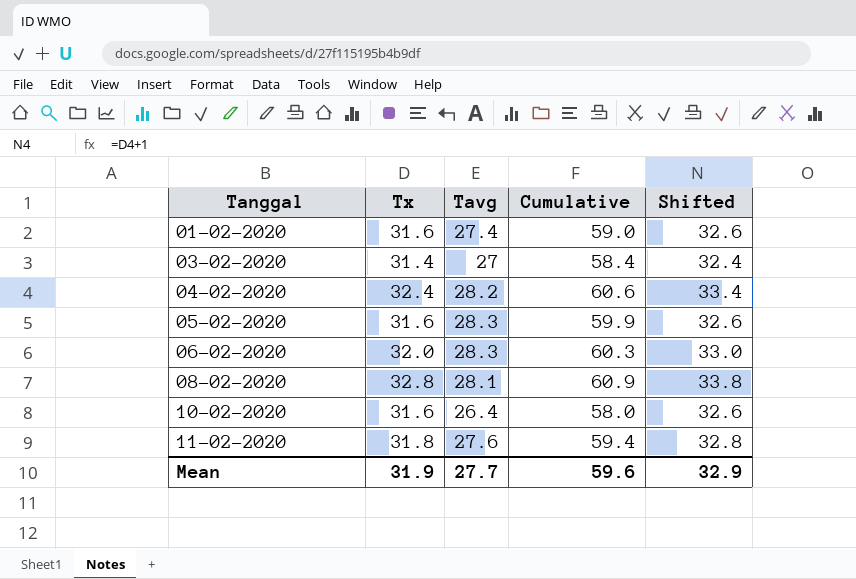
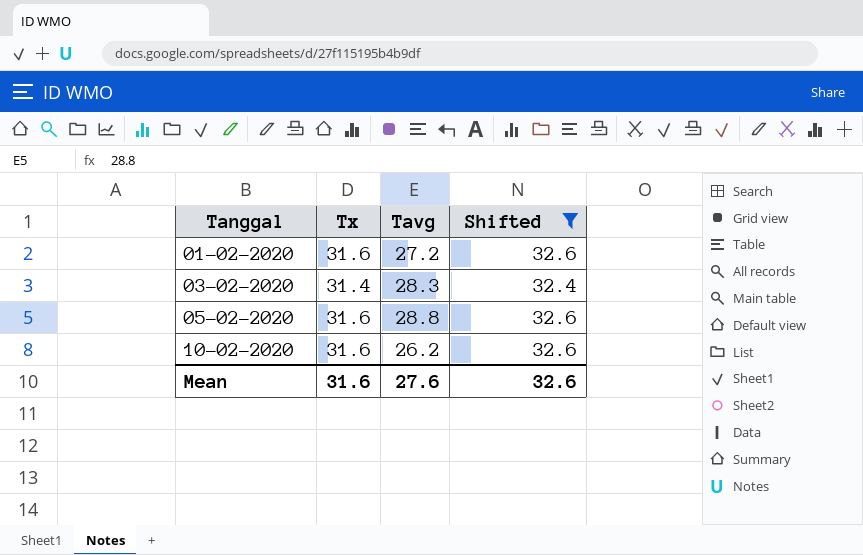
filter: none -> Shifted <= 32.6
column Cumulative | formula: [Tx] + [Tavg] -> none
01-02-2020 | Tavg: 27.4 -> 27.2
03-02-2020 | Tavg: 27 -> 28.3
05-02-2020 | Tavg: 28.3 -> 28.8
10-02-2020 | Tavg: 26.4 -> 26.2
Mean | Tx: 31.9 -> 31.6
Mean | Tavg: 27.7 -> 27.6
Mean | Shifted: 32.9 -> 32.6

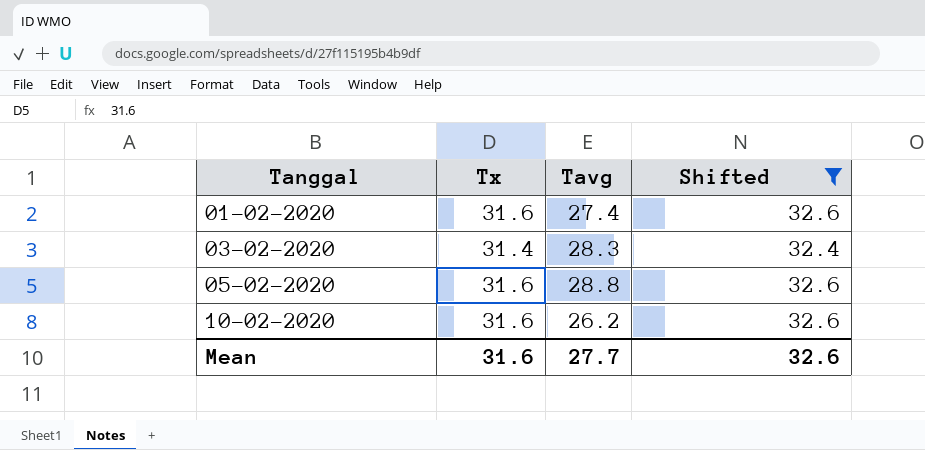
01-02-2020 | Tavg: 27.2 -> 27.4
Mean | Tavg: 27.6 -> 27.7

